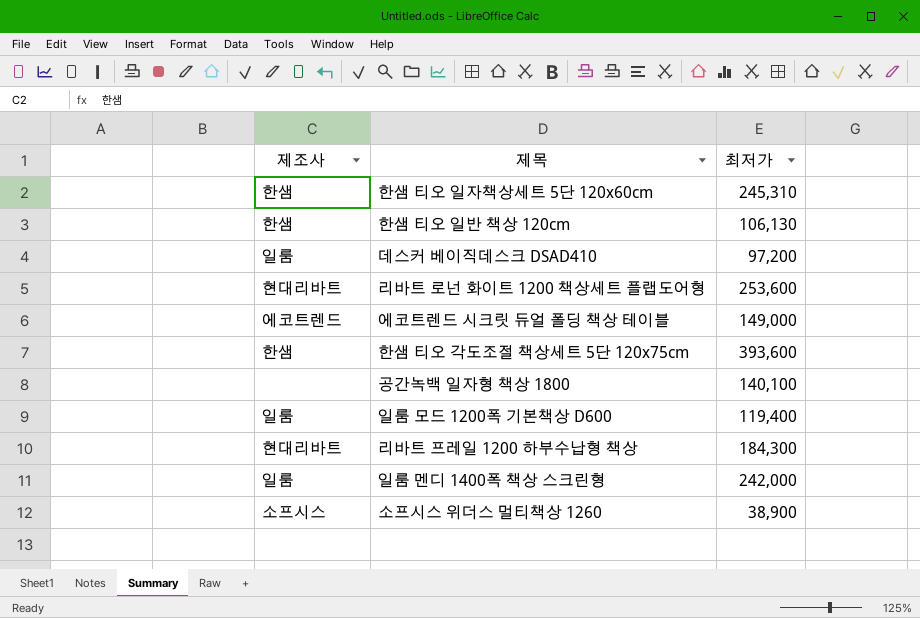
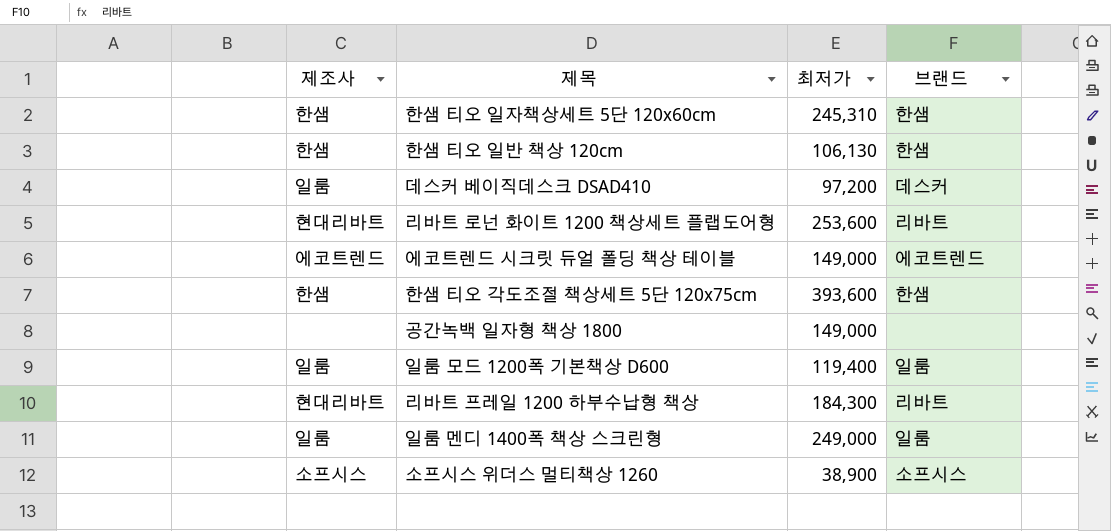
column 브랜드 | position: none -> 4
공간녹백 일자형 책상 1800 | 최저가: 140,100 -> 149,000
일룸 멘디 1400폭 책상 스크린형 | 최저가: 242,000 -> 249,000

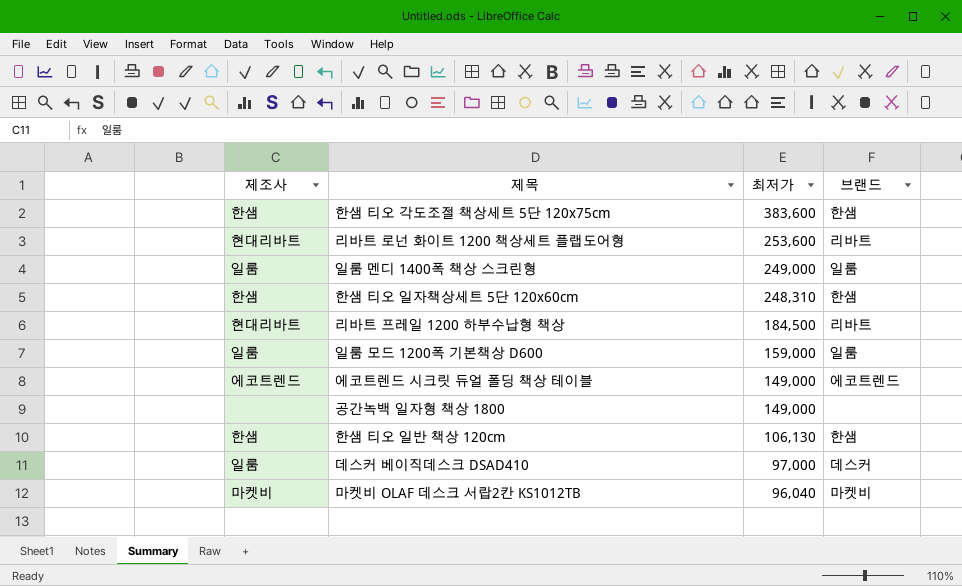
row order: none -> 최저가 descending
row 소프시스 위더스 멀티책상 1260: 소프시스 | 38,900 | 소프시스 -> none
한샘 티오 각도조절 책상세트 5단 120x75cm | 최저가: 393,600 -> 383,600
한샘 티오 일자책상세트 5단 120x60cm | 최저가: 245,310 -> 248,310
리바트 프레일 1200 하부수납형 책상 | 최저가: 184,300 -> 184,500
일룸 모드 1200폭 기본책상 D600 | 최저가: 119,400 -> 159,000
데스커 베이직데스크 DSAD410 | 최저가: 97,200 -> 97,000
row 마켓비 OLAF 데스크 서랍2칸 KS1012TB: none -> 마켓비 | 96,040 | 마켓비

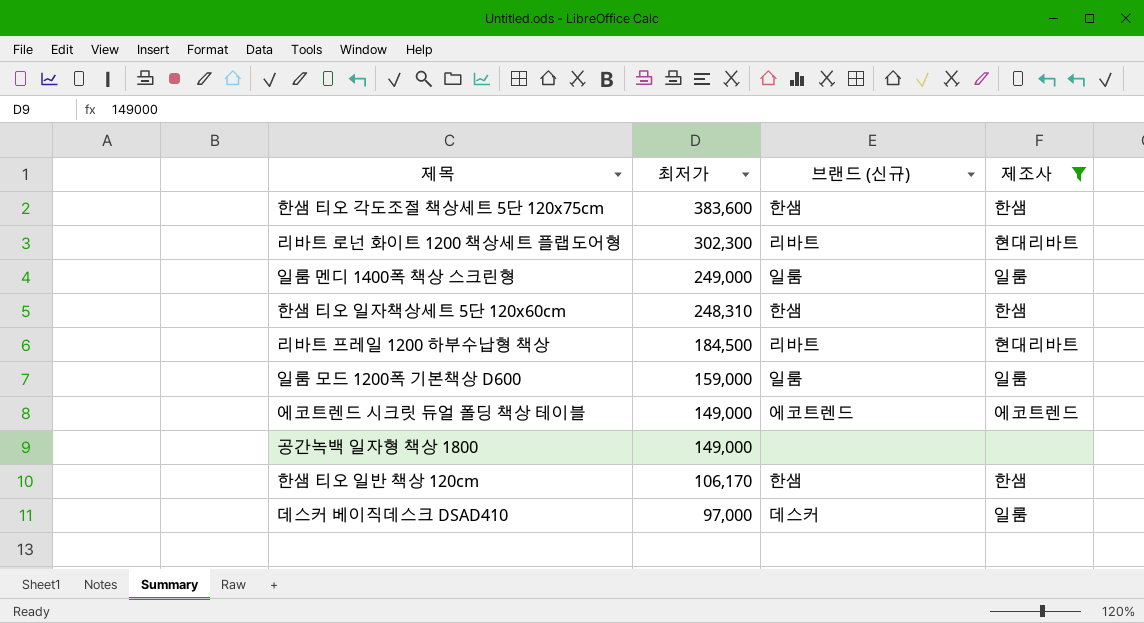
filter: none -> 제조사 != 마켓비
column name: 브랜드 -> 브랜드 (신규)
column 제조사 | position: 1 -> 4
리바트 로넌 화이트 1200 책상세트 플랩도어형 | 최저가: 253,600 -> 302,300
한샘 티오 일반 책상 120cm | 최저가: 106,130 -> 106,170

